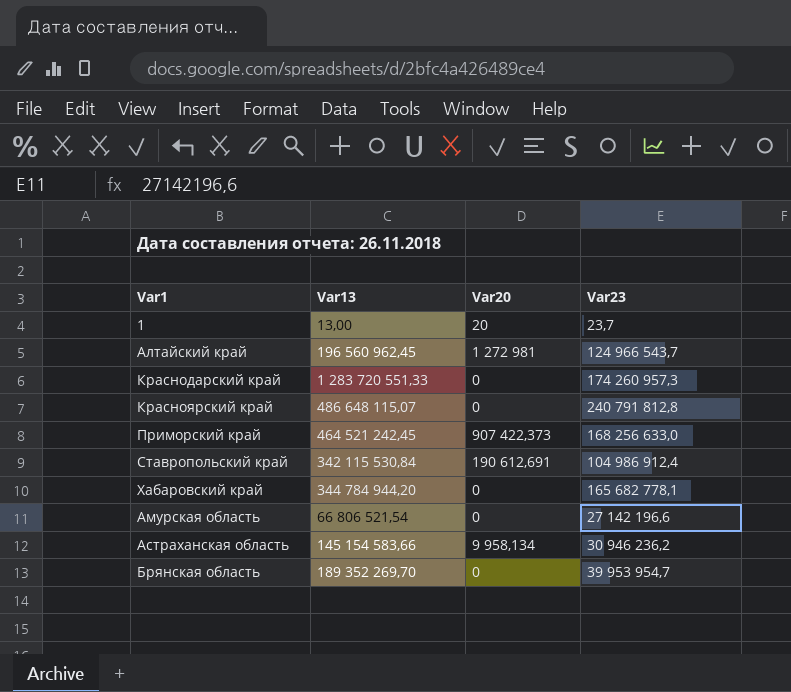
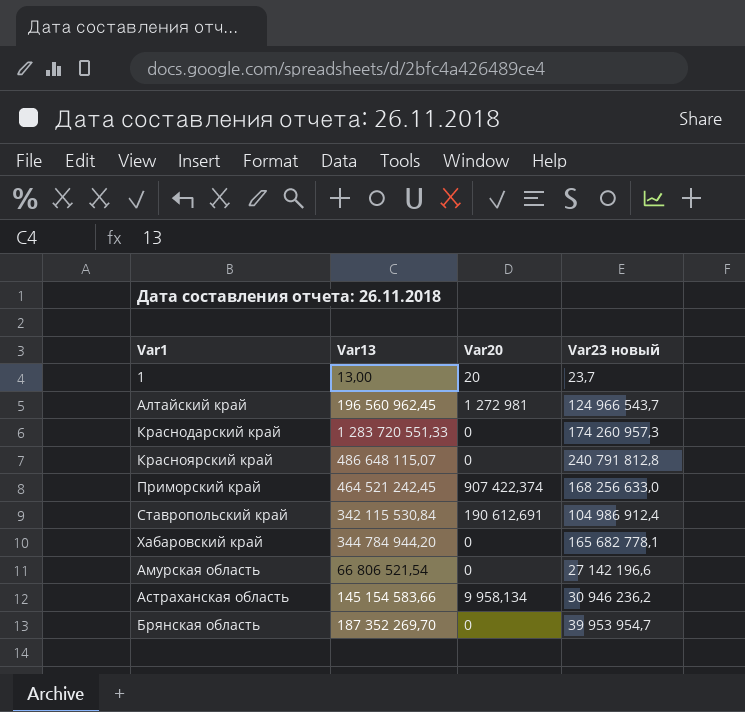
column name: Var23 -> Var23 новый
Приморский край | Var20: 907 422,373 -> 907 422,374
Брянская область | Var13: 189 352 269,70 -> 187 352 269,70

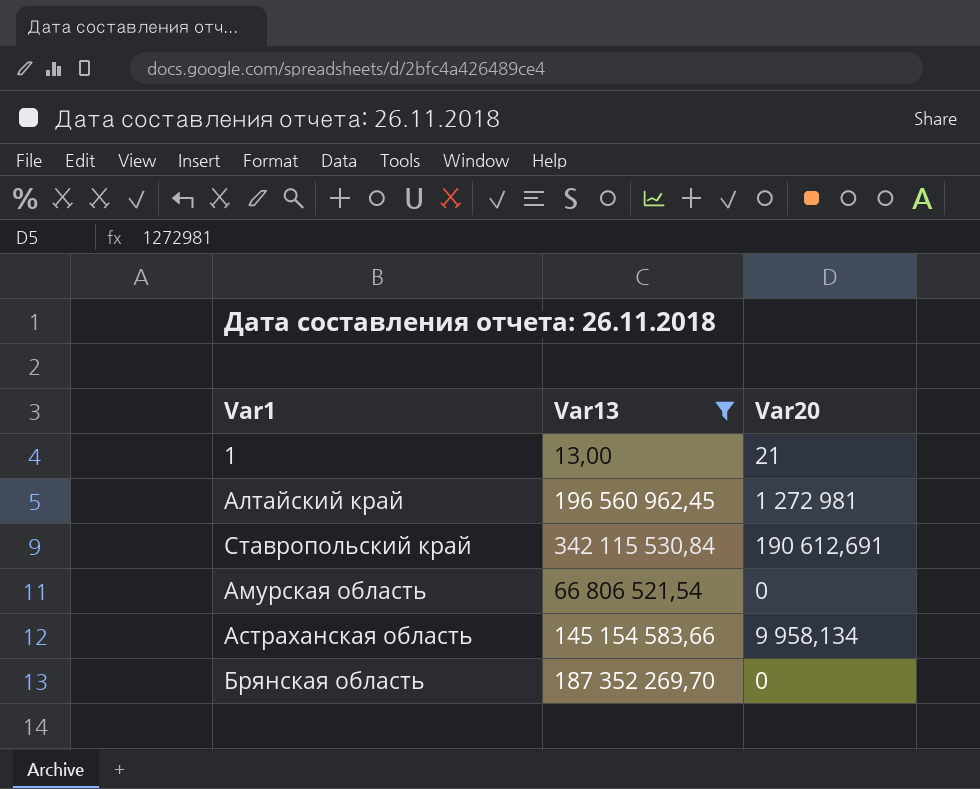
filter: none -> Var13 <= 342 115 530,84
column Var23 новый | position: 4 -> none
1 | Var20: 20 -> 21

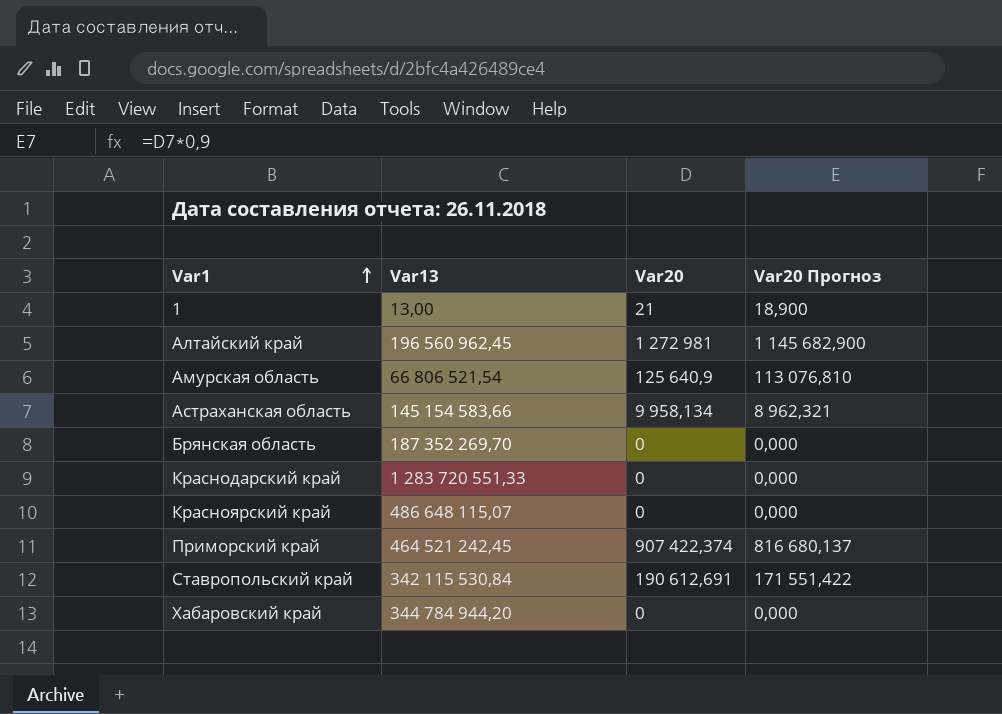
filter: Var13 <= 342 115 530,84 -> none
row order: none -> Var1 ascending
column Var20 Прогноз | formula: none -> [Var20] * 0,9
Амурская область | Var20: 0 -> 125 640,9

